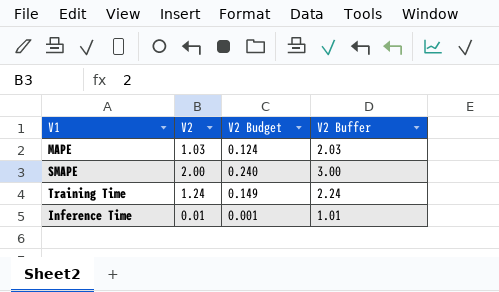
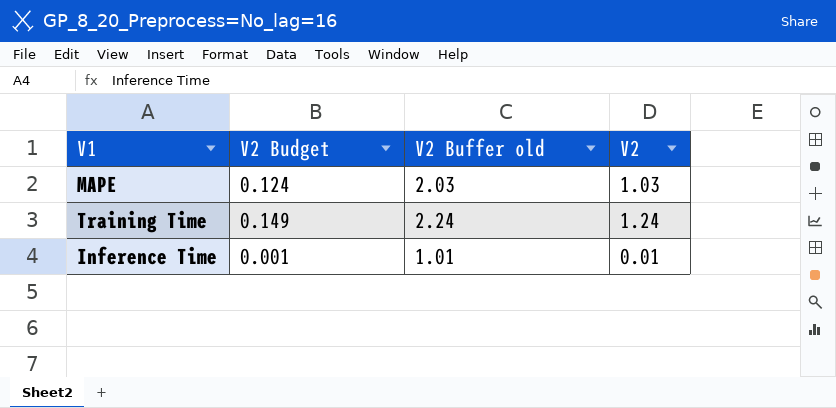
column name: V2 Buffer -> V2 Buffer old
column V2 | position: 2 -> 4
row SMAPE: 2.00 | 0.240 | 3.00 -> none

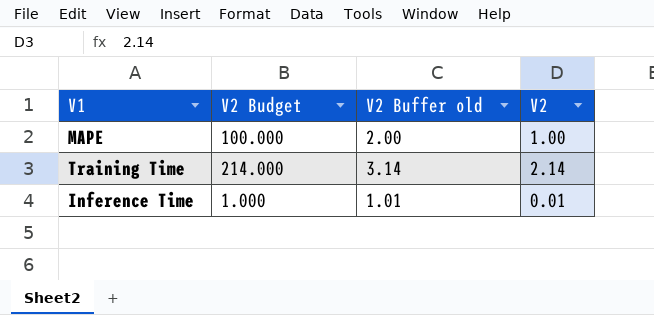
column V2 Budget | formula: [V2] * 0.12 -> [V2] * 100
MAPE | V2 Buffer old: 2.03 -> 2.00
MAPE | V2: 1.03 -> 1.00
Training Time | V2 Buffer old: 2.24 -> 3.14
Training Time | V2: 1.24 -> 2.14

